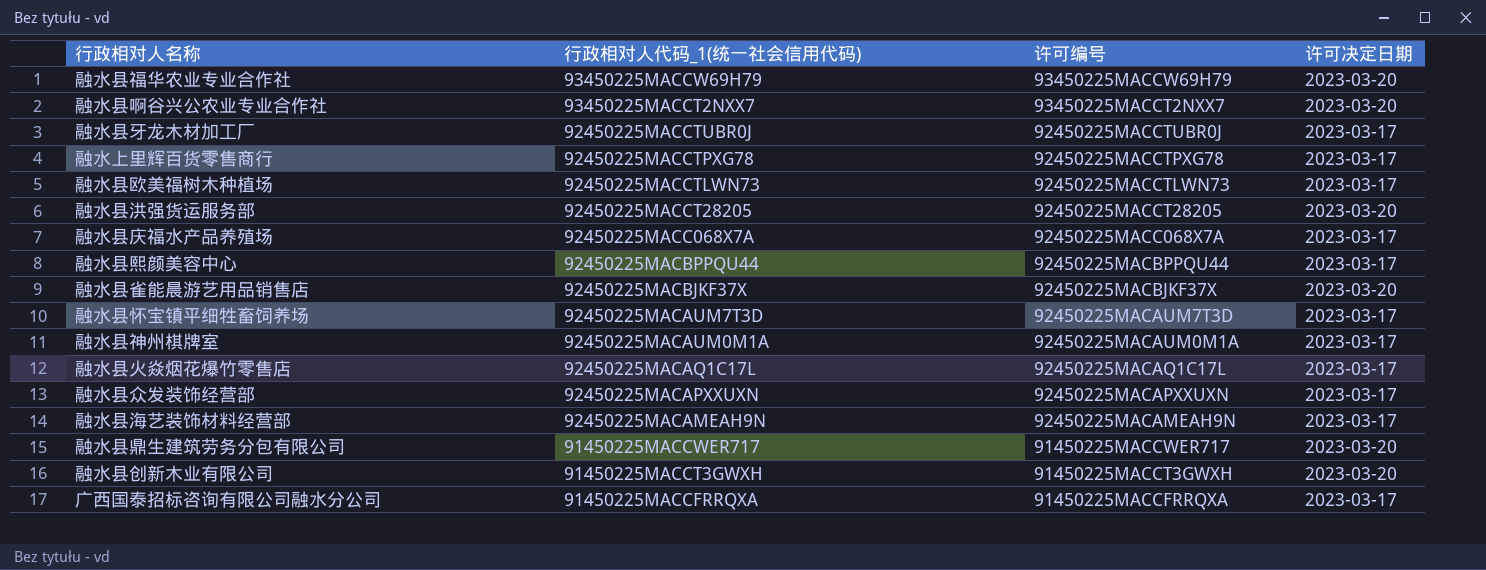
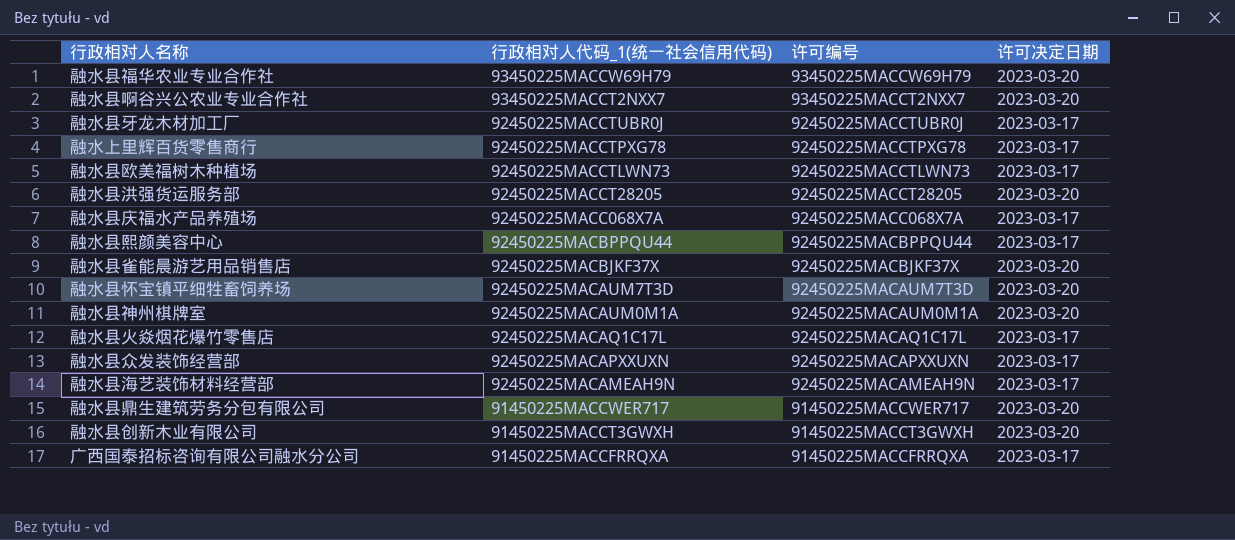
融水县怀宝镇平细牲畜饲养场 | 许可决定日期: 2023-03-17 -> 2023-03-20
融水县神州棋牌室 | 许可决定日期: 2023-03-17 -> 2023-03-20

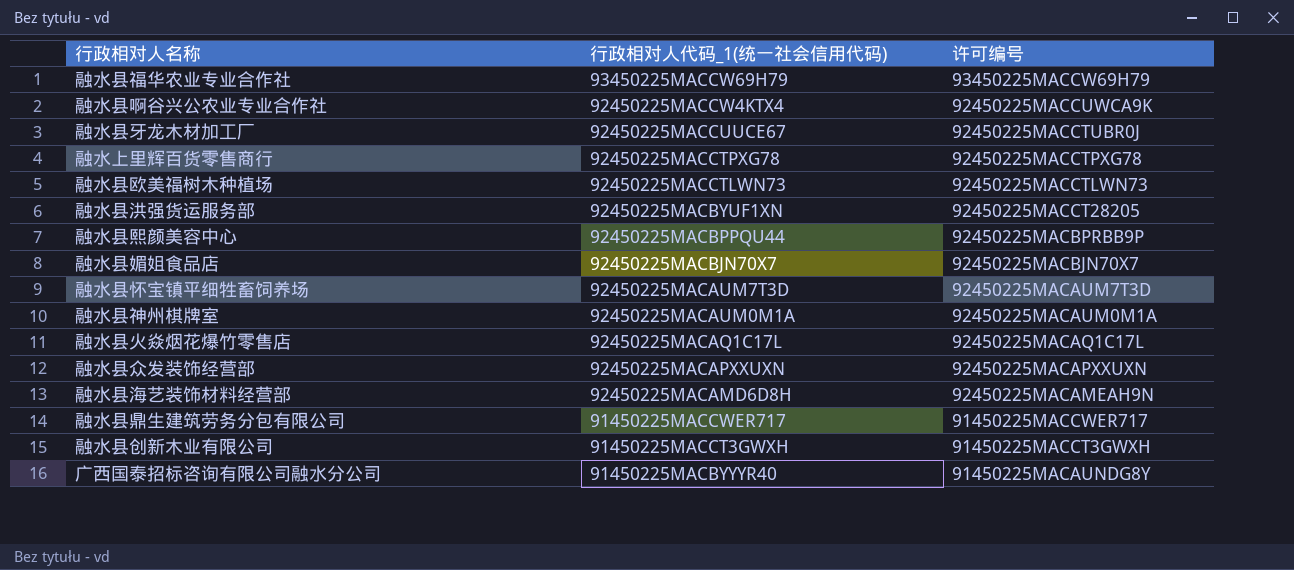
column 许可决定日期 | position: 4 -> none
row 融水县庆福水产品养殖场: 92450225MACC068X7A | 92450225MACC068X7A | 2023-03-17 -> none
row 融水县雀能晨游艺用品销售店: 92450225MACBJKF37X | 92450225MACBJKF37X | 2023-03-20 -> none
融水县啊谷兴公农业专业合作社 | 行政相对人代码_1(统一社会信用代码): 93450225MACCT2NXX7 -> 92450225MACCW4KTX4
融水县啊谷兴公农业专业合作社 | 许可编号: 93450225MACCT2NXX7 -> 92450225MACCUWCA9K
融水县牙龙木材加工厂 | 行政相对人代码_1(统一社会信用代码): 92450225MACCTUBR0J -> 92450225MACCUUCE67
融水县洪强货运服务部 | 行政相对人代码_1(统一社会信用代码): 92450225MACCT28205 -> 92450225MACBYUF1XN
融水县熙颜美容中心 | 许可编号: 92450225MACBPPQU44 -> 92450225MACBPRBB9P
row 融水县媚姐食品店: none -> 92450225MACBJN70X7 | 92450225MACBJN70X7
融水县海艺装饰材料经营部 | 行政相对人代码_1(统一社会信用代码): 92450225MACAMEAH9N -> 92450225MACAMD6D8H
广西国泰招标咨询有限公司融水分公司 | 行政相对人代码_1(统一社会信用代码): 91450225MACCFRRQXA -> 91450225MACBYYYR40
广西国泰招标咨询有限公司融水分公司 | 许可编号: 91450225MACCFRRQXA -> 91450225MACAUNDG8Y

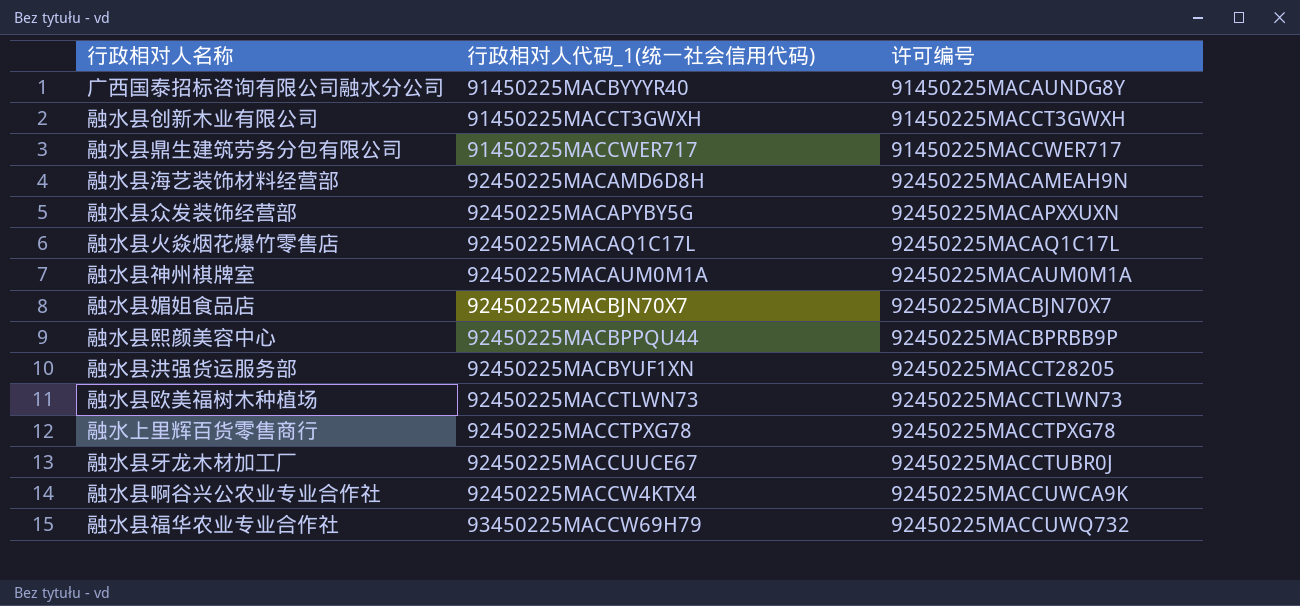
row order: 行政相对人代码_1(统一社会信用代码) descending -> 行政相对人代码_1(统一社会信用代码) ascending
row 融水县怀宝镇平细牲畜饲养场: 92450225MACAUM7T3D | 92450225MACAUM7T3D -> none
融水县众发装饰经营部 | 行政相对人代码_1(统一社会信用代码): 92450225MACAPXXUXN -> 92450225MACAPYBY5G
融水县福华农业专业合作社 | 许可编号: 93450225MACCW69H79 -> 92450225MACCUWQ732

